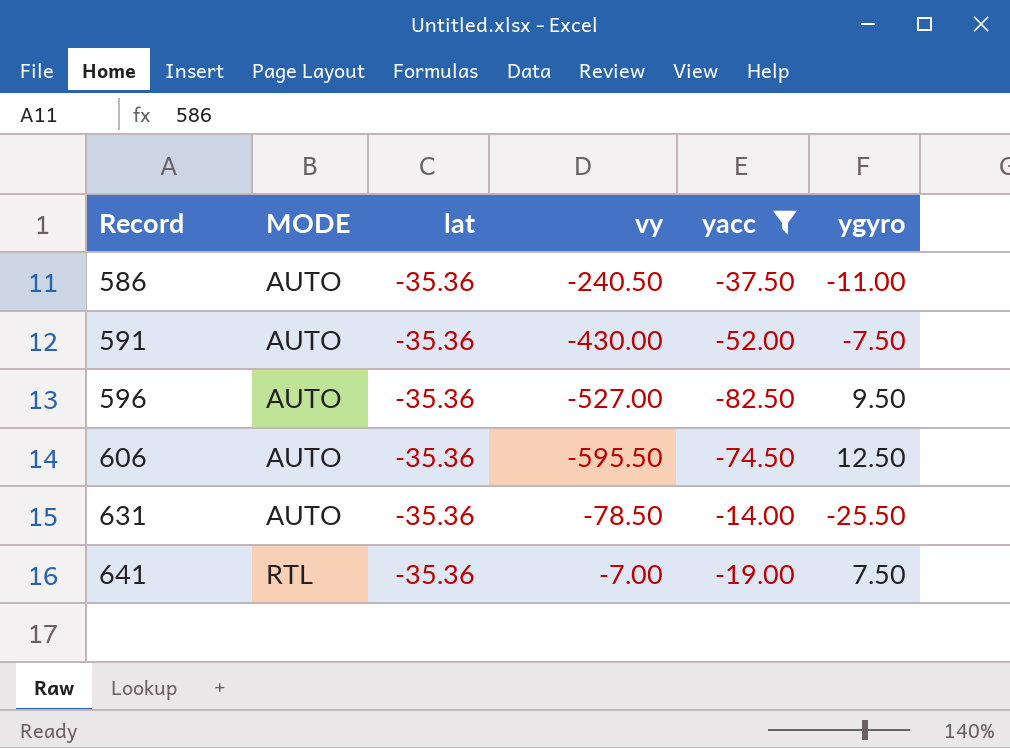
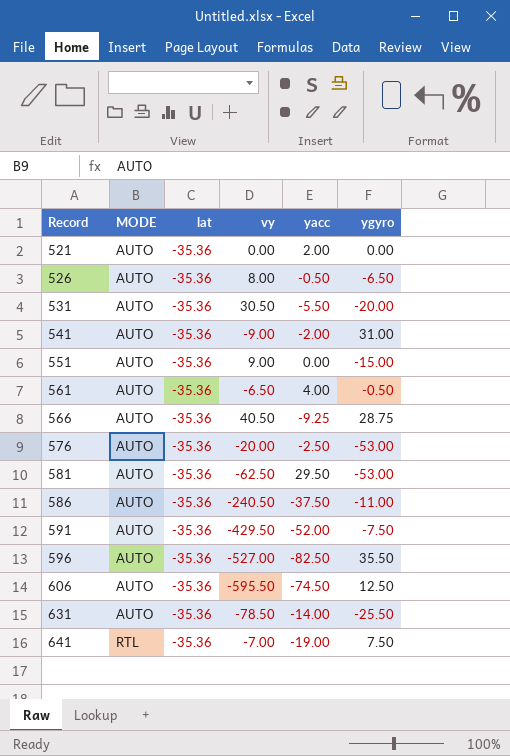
filter: yacc <= -14.00 -> none
591 | vy: -430.00 -> -429.50
596 | ygyro: 9.50 -> 35.50

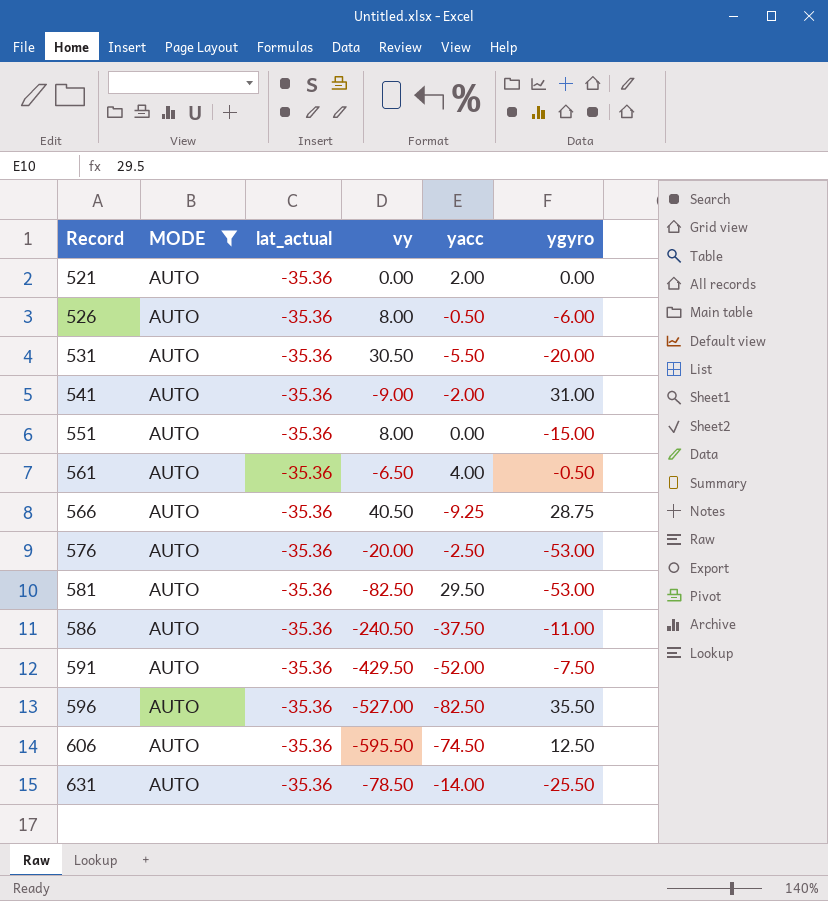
filter: none -> MODE = AUTO
column name: lat -> lat_actual
526 | ygyro: -6.50 -> -6.00
551 | vy: 9.00 -> 8.00
581 | vy: -62.50 -> -82.50

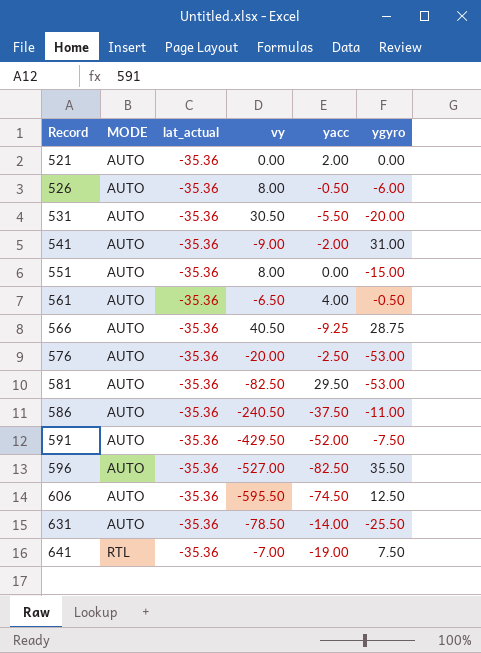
filter: MODE = AUTO -> none

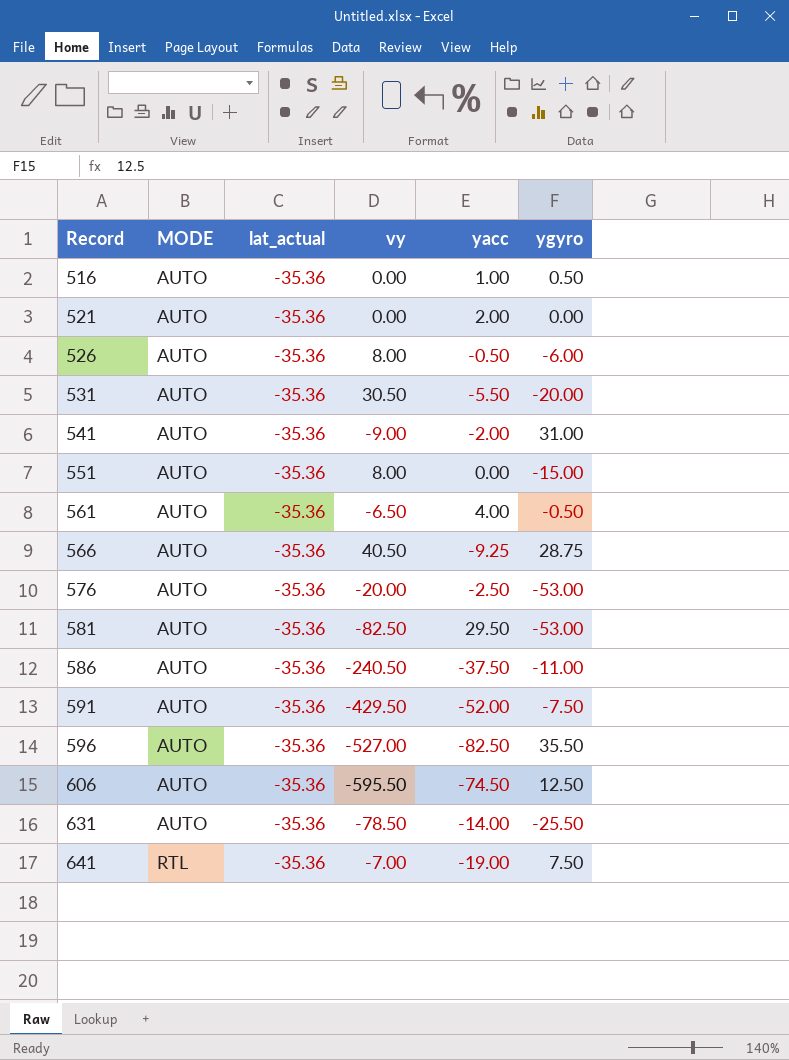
row 516: none -> AUTO | -35.36 | 0.00 | 1.00 | 0.50

